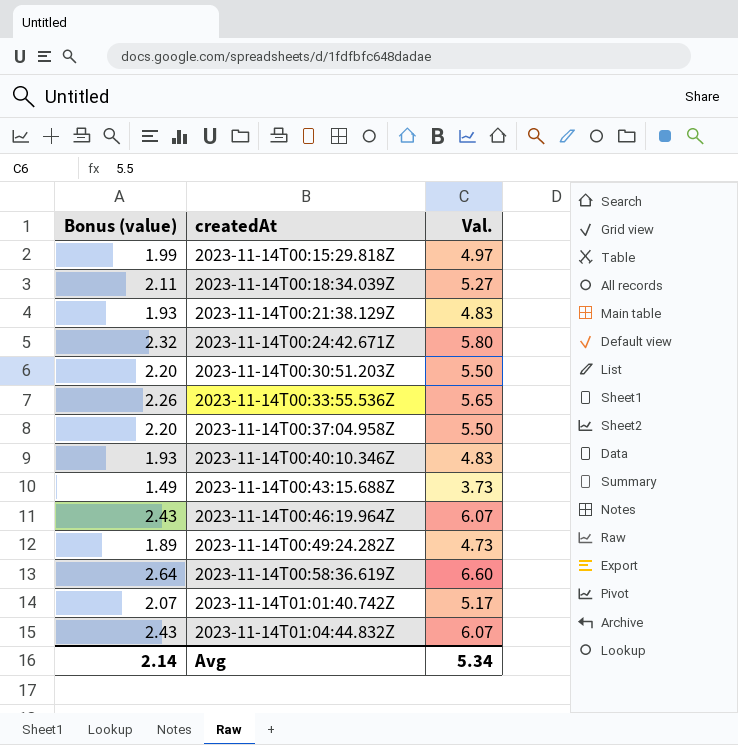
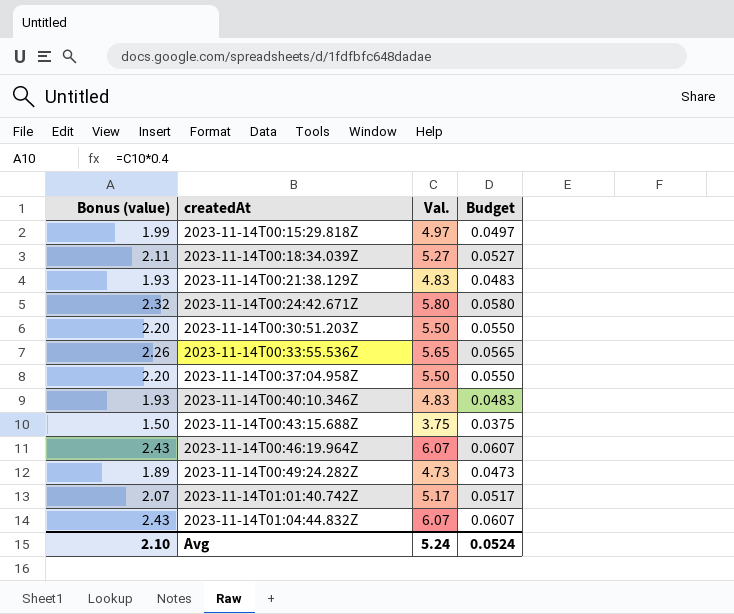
column Budget | formula: none -> [Val.] * 0.01
row 2023-11-14T00:58:36.619Z: 2.64 | 6.60 -> none
2023-11-14T00:43:15.688Z | Bonus (value): 1.49 -> 1.50
2023-11-14T00:43:15.688Z | Val.: 3.73 -> 3.75
Avg | Bonus (value): 2.14 -> 2.10
Avg | Val.: 5.34 -> 5.24

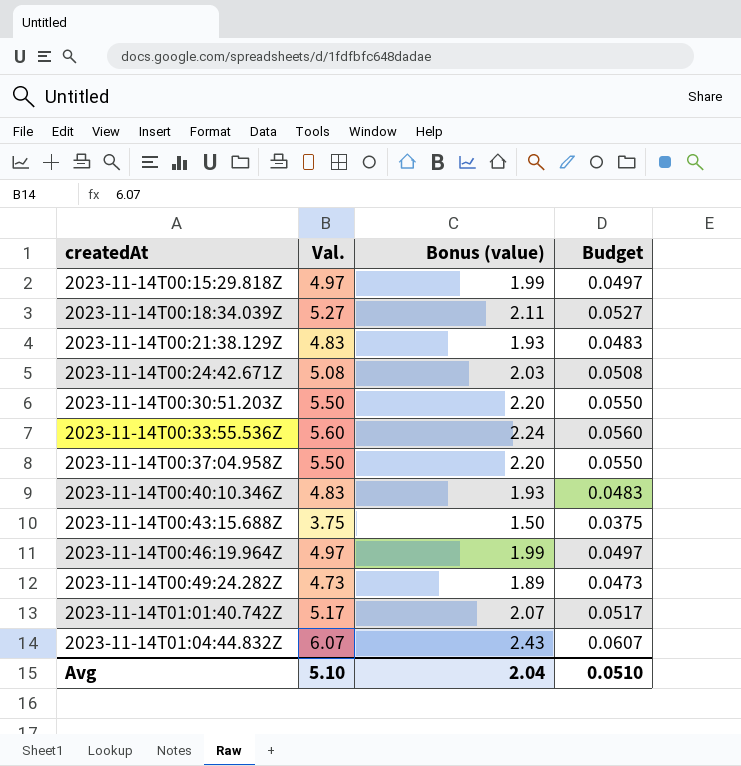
column Bonus (value) | position: 1 -> 3
2023-11-14T00:24:42.671Z | Val.: 5.80 -> 5.08
2023-11-14T00:24:42.671Z | Bonus (value): 2.32 -> 2.03
2023-11-14T00:24:42.671Z | Budget: 0.0580 -> 0.0508
2023-11-14T00:33:55.536Z | Val.: 5.65 -> 5.60
2023-11-14T00:33:55.536Z | Bonus (value): 2.26 -> 2.24
2023-11-14T00:33:55.536Z | Budget: 0.0565 -> 0.0560
2023-11-14T00:46:19.964Z | Val.: 6.07 -> 4.97
2023-11-14T00:46:19.964Z | Bonus (value): 2.43 -> 1.99
2023-11-14T00:46:19.964Z | Budget: 0.0607 -> 0.0497
Avg | Val.: 5.24 -> 5.10
Avg | Bonus (value): 2.10 -> 2.04
Avg | Budget: 0.0524 -> 0.0510

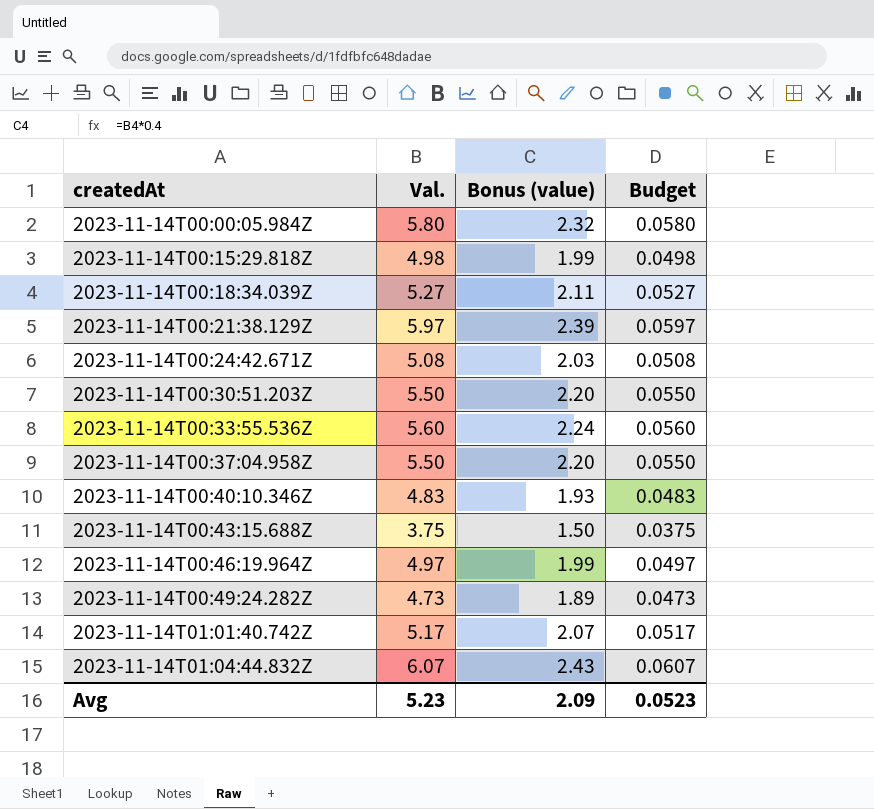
row 2023-11-14T00:00:05.984Z: none -> 5.80 | 2.32 | 0.0580
2023-11-14T00:15:29.818Z | Val.: 4.97 -> 4.98
2023-11-14T00:15:29.818Z | Budget: 0.0497 -> 0.0498
2023-11-14T00:21:38.129Z | Val.: 4.83 -> 5.97
2023-11-14T00:21:38.129Z | Bonus (value): 1.93 -> 2.39
2023-11-14T00:21:38.129Z | Budget: 0.0483 -> 0.0597
Avg | Val.: 5.10 -> 5.23
Avg | Bonus (value): 2.04 -> 2.09
Avg | Budget: 0.0510 -> 0.0523

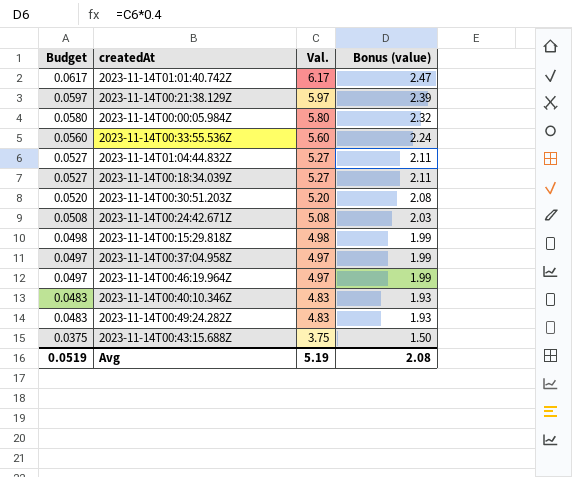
row order: createdAt ascending -> Budget descending
column Budget | position: 4 -> 1
2023-11-14T01:01:40.742Z | Budget: 0.0517 -> 0.0617
2023-11-14T01:01:40.742Z | Val.: 5.17 -> 6.17
2023-11-14T01:01:40.742Z | Bonus (value): 2.07 -> 2.47
2023-11-14T01:04:44.832Z | Budget: 0.0607 -> 0.0527
2023-11-14T01:04:44.832Z | Val.: 6.07 -> 5.27
2023-11-14T01:04:44.832Z | Bonus (value): 2.43 -> 2.11
2023-11-14T00:30:51.203Z | Budget: 0.0550 -> 0.0520
2023-11-14T00:30:51.203Z | Val.: 5.50 -> 5.20
2023-11-14T00:30:51.203Z | Bonus (value): 2.20 -> 2.08
2023-11-14T00:37:04.958Z | Budget: 0.0550 -> 0.0497
2023-11-14T00:37:04.958Z | Val.: 5.50 -> 4.97
2023-11-14T00:37:04.958Z | Bonus (value): 2.20 -> 1.99
2023-11-14T00:49:24.282Z | Budget: 0.0473 -> 0.0483
2023-11-14T00:49:24.282Z | Val.: 4.73 -> 4.83
2023-11-14T00:49:24.282Z | Bonus (value): 1.89 -> 1.93
Avg | Budget: 0.0523 -> 0.0519
Avg | Val.: 5.23 -> 5.19
Avg | Bonus (value): 2.09 -> 2.08

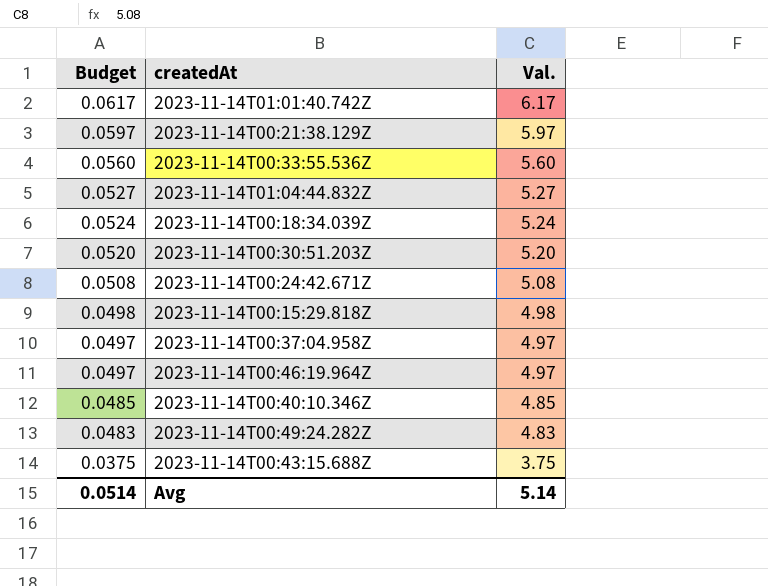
column Bonus (value) | formula: [Val.] * 0.4 -> none
row 2023-11-14T00:00:05.984Z: 0.0580 | 5.80 | 2.32 -> none
2023-11-14T00:18:34.039Z | Budget: 0.0527 -> 0.0524
2023-11-14T00:18:34.039Z | Val.: 5.27 -> 5.24
2023-11-14T00:40:10.346Z | Budget: 0.0483 -> 0.0485
2023-11-14T00:40:10.346Z | Val.: 4.83 -> 4.85
Avg | Budget: 0.0519 -> 0.0514
Avg | Val.: 5.19 -> 5.14

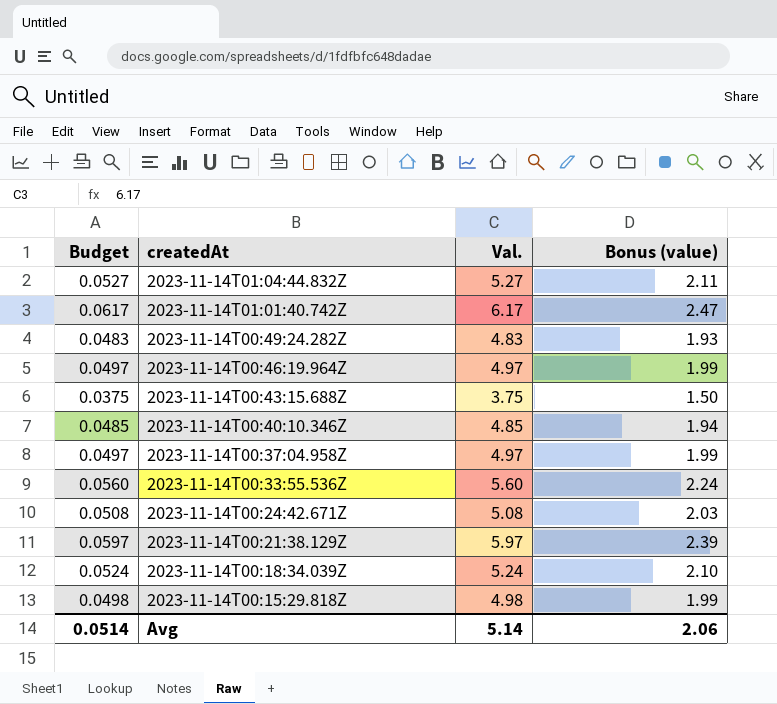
row order: Budget descending -> createdAt descending
column Bonus (value) | formula: none -> [Val.] * 0.4
row 2023-11-14T00:30:51.203Z: 0.0520 | 5.20 -> none

